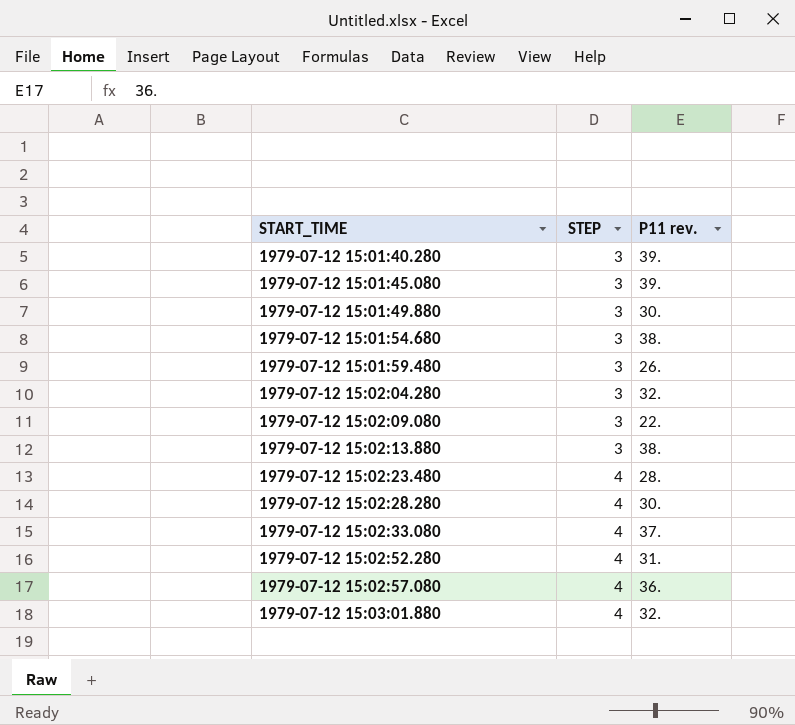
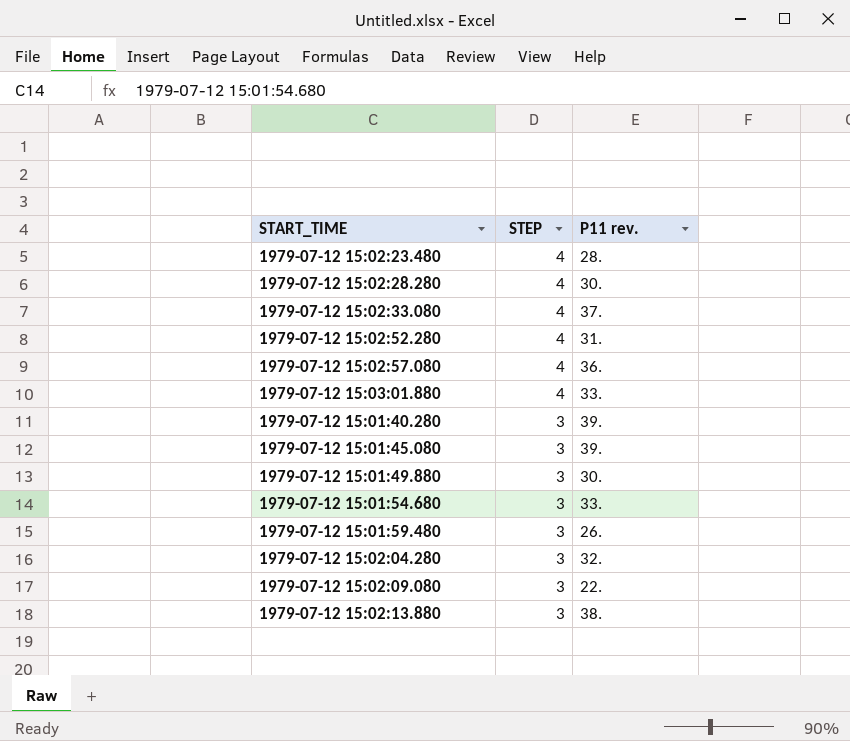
row order: START_TIME ascending -> STEP descending
1979-07-12 15:03:01.880 | P11 rev.: 32. -> 33.
1979-07-12 15:01:54.680 | P11 rev.: 38. -> 33.

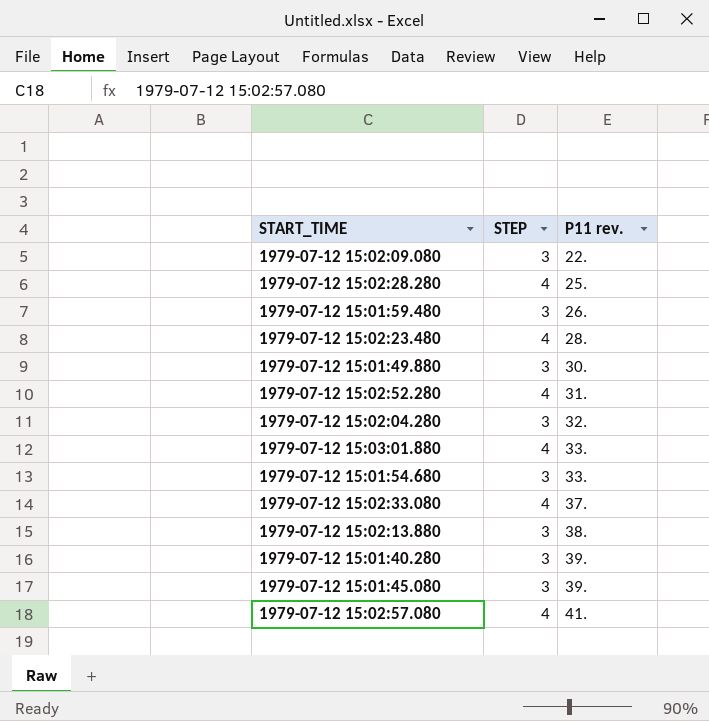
row order: STEP descending -> P11 rev. ascending
1979-07-12 15:02:28.280 | P11 rev.: 30. -> 25.
1979-07-12 15:02:57.080 | P11 rev.: 36. -> 41.

